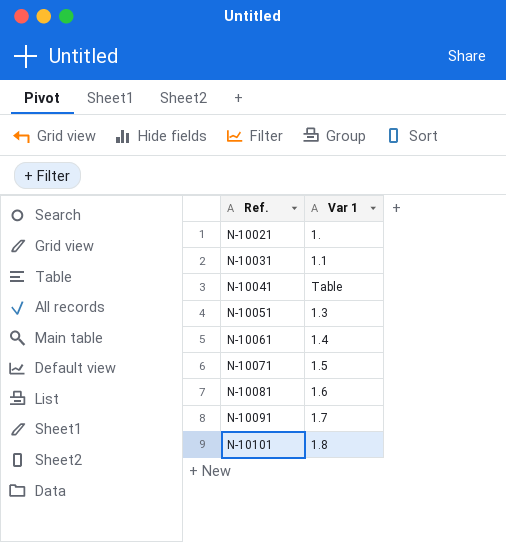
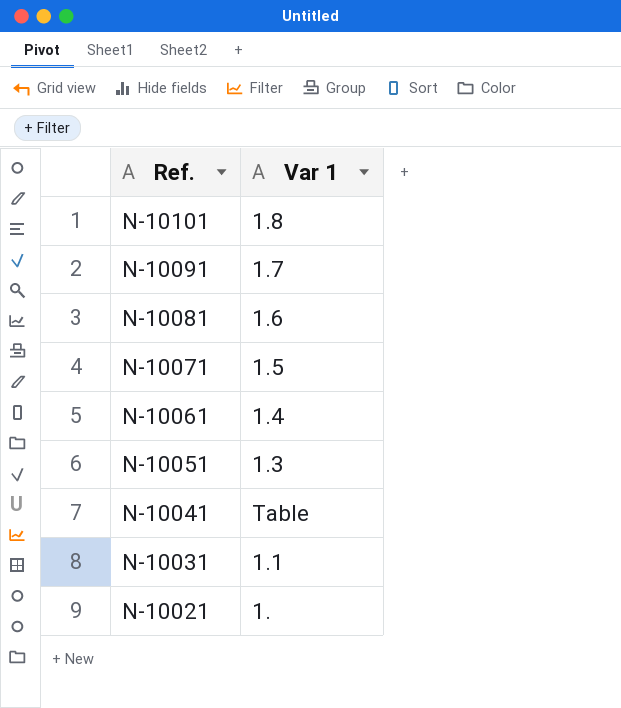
row order: Ref. ascending -> Ref. descending

